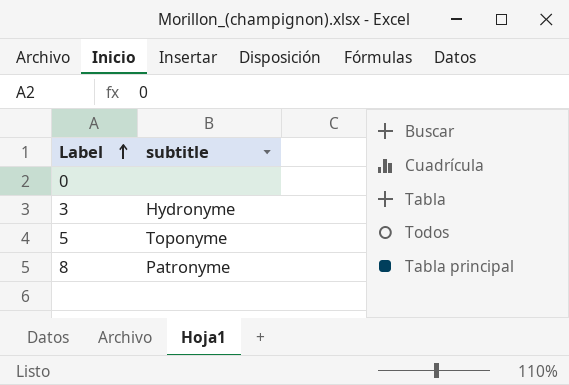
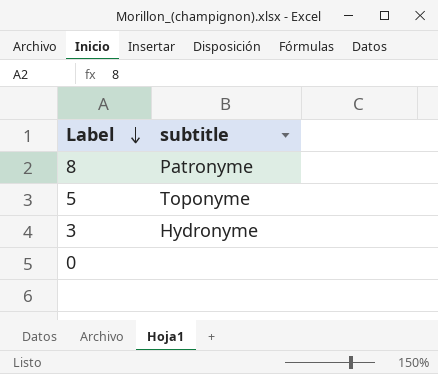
row order: Label ascending -> Label descending

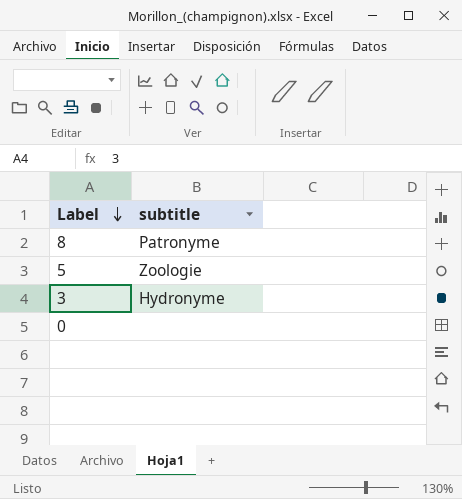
5 | subtitle: Toponyme -> Zoologie

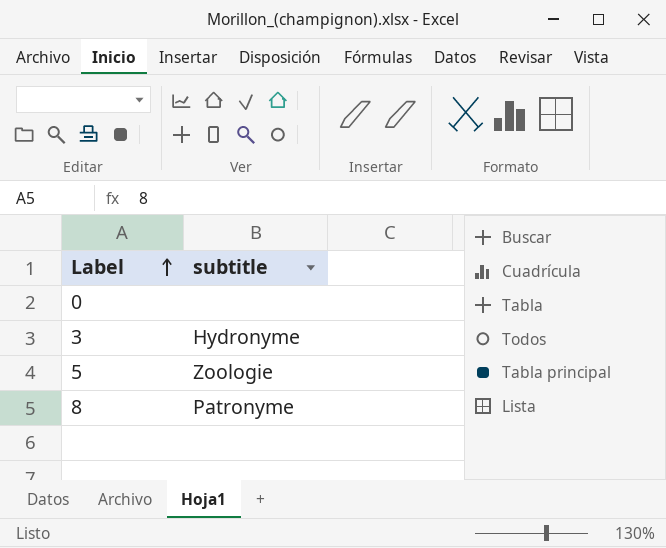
row order: Label descending -> Label ascending

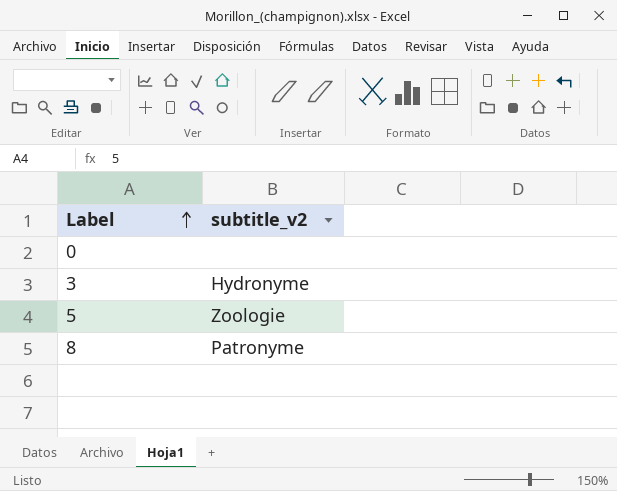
column name: subtitle -> subtitle_v2

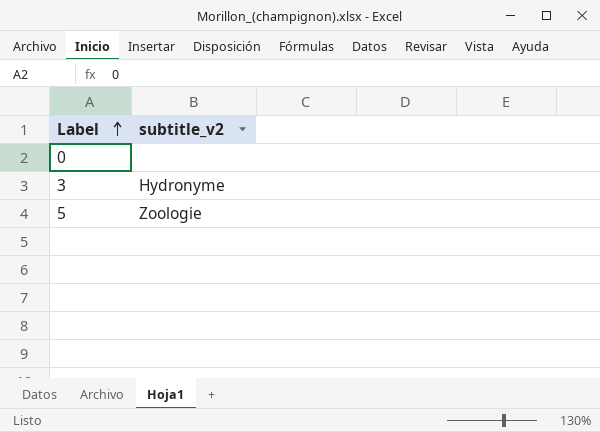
row 8: Patronyme -> none

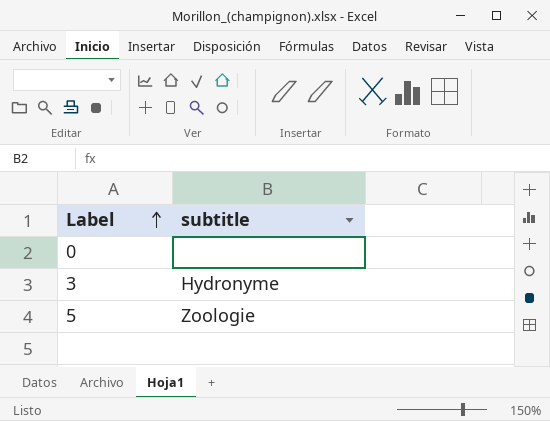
column name: subtitle_v2 -> subtitle

